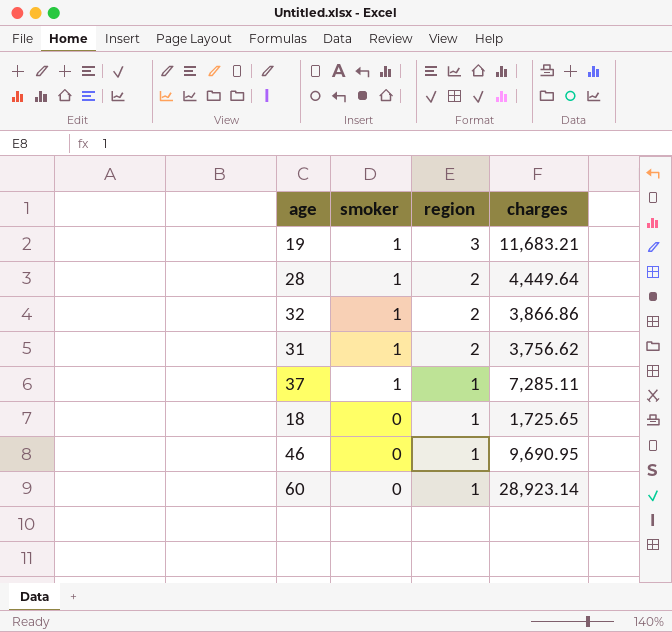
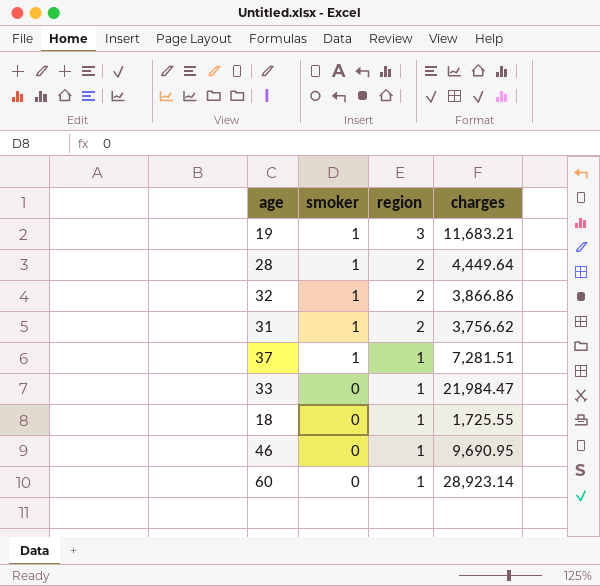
37 | charges: 7,285.11 -> 7,281.51
row 33: none -> 0 | 1 | 21,984.47
18 | charges: 1,725.65 -> 1,725.55

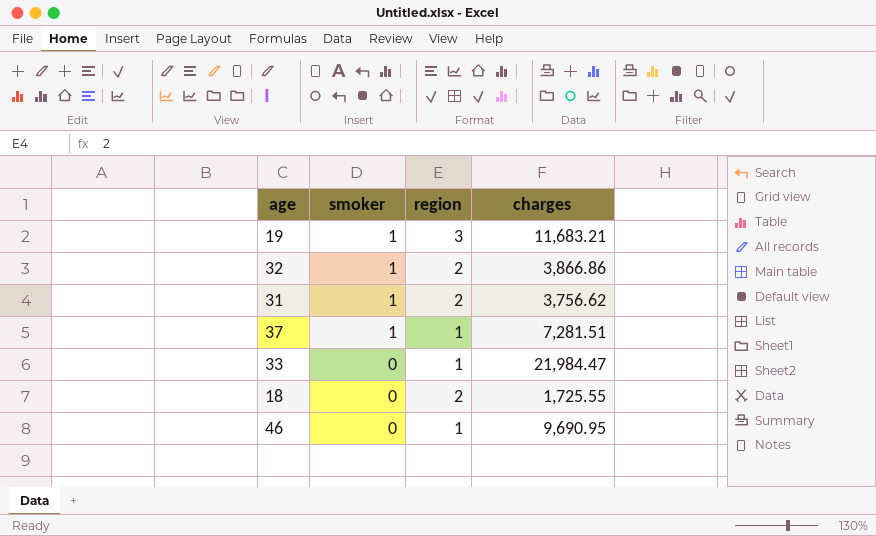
row 28: 1 | 2 | 4,449.64 -> none
row 60: 0 | 1 | 28,923.14 -> none
18 | region: 1 -> 2

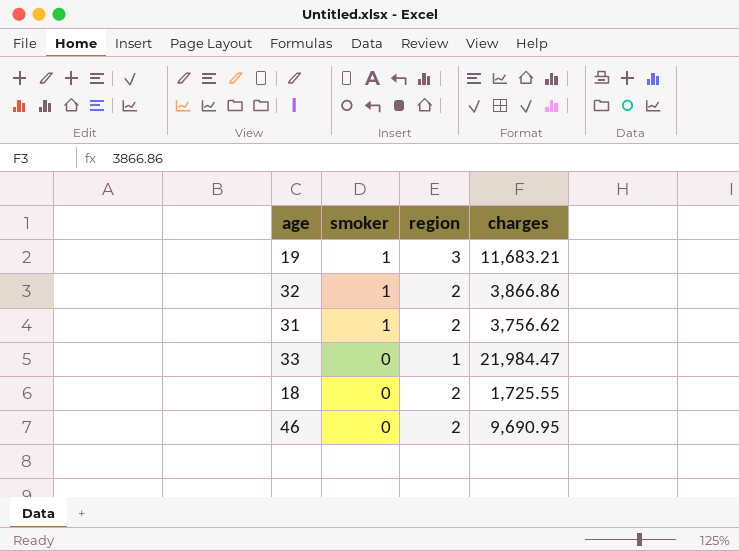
row 37: 1 | 1 | 7,281.51 -> none
46 | region: 1 -> 2

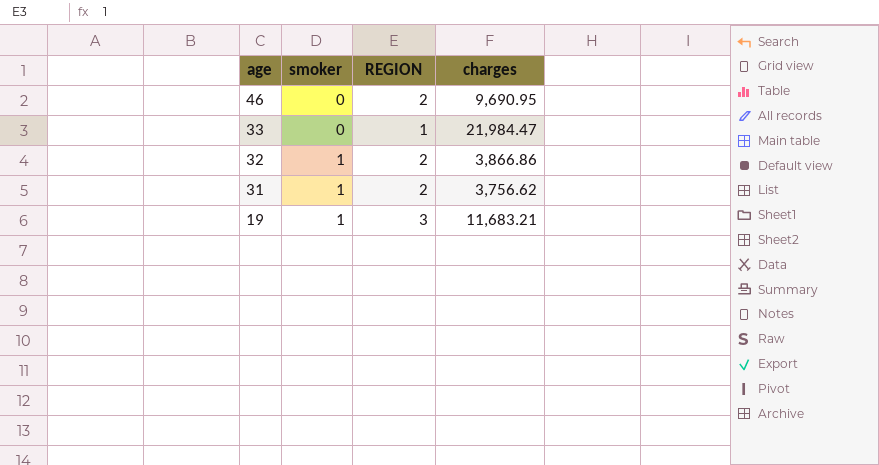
row order: smoker descending -> age descending
column name: region -> REGION
row 18: 0 | 2 | 1,725.55 -> none

